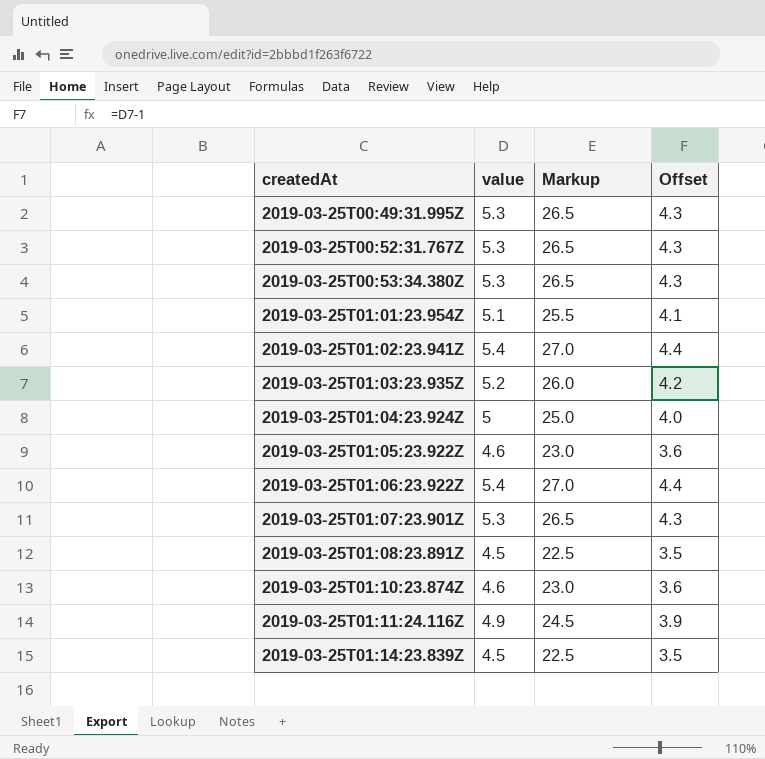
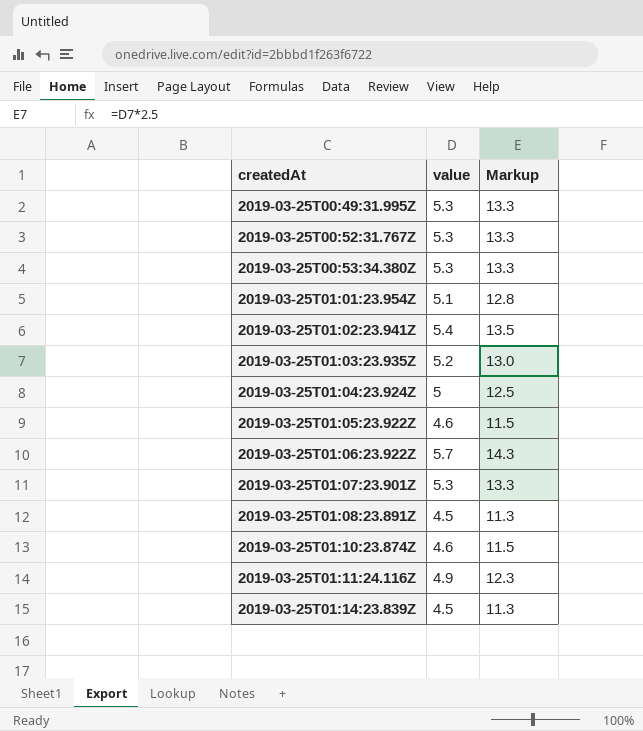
column Offset | formula: [value] - 1 -> none
column Markup | formula: [value] * 5 -> [value] * 2.5
2019-03-25T01:06:23.922Z | value: 5.4 -> 5.7

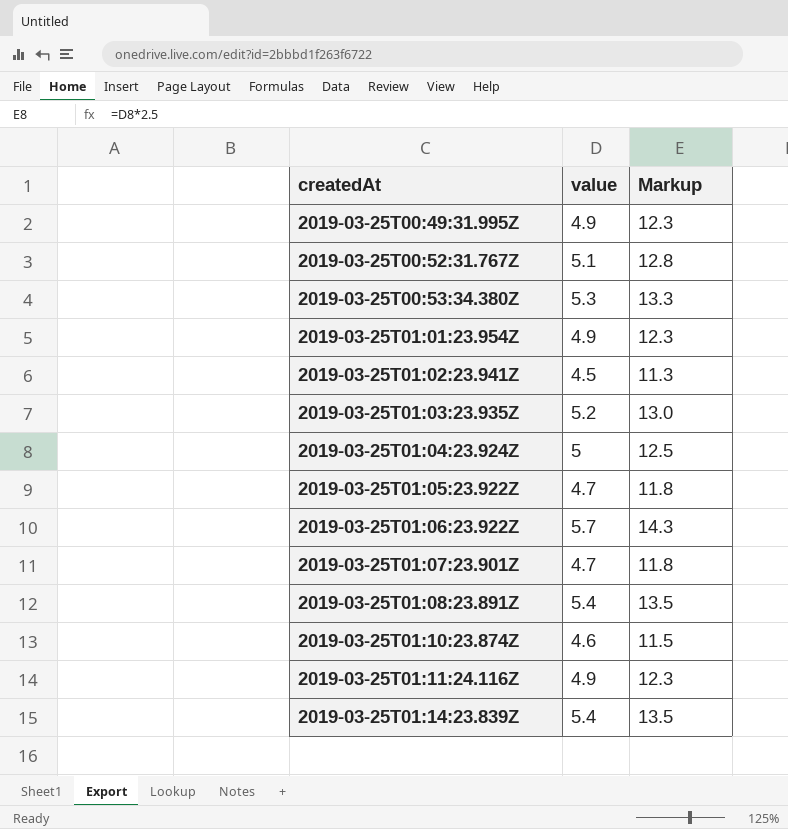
2019-03-25T00:49:31.995Z | value: 5.3 -> 4.9
2019-03-25T00:49:31.995Z | Markup: 13.3 -> 12.3
2019-03-25T00:52:31.767Z | value: 5.3 -> 5.1
2019-03-25T00:52:31.767Z | Markup: 13.3 -> 12.8
2019-03-25T01:01:23.954Z | value: 5.1 -> 4.9
2019-03-25T01:01:23.954Z | Markup: 12.8 -> 12.3
2019-03-25T01:02:23.941Z | value: 5.4 -> 4.5
2019-03-25T01:02:23.941Z | Markup: 13.5 -> 11.3
2019-03-25T01:05:23.922Z | value: 4.6 -> 4.7
2019-03-25T01:05:23.922Z | Markup: 11.5 -> 11.8
2019-03-25T01:07:23.901Z | value: 5.3 -> 4.7
2019-03-25T01:07:23.901Z | Markup: 13.3 -> 11.8
2019-03-25T01:08:23.891Z | value: 4.5 -> 5.4
2019-03-25T01:08:23.891Z | Markup: 11.3 -> 13.5
2019-03-25T01:14:23.839Z | value: 4.5 -> 5.4
2019-03-25T01:14:23.839Z | Markup: 11.3 -> 13.5

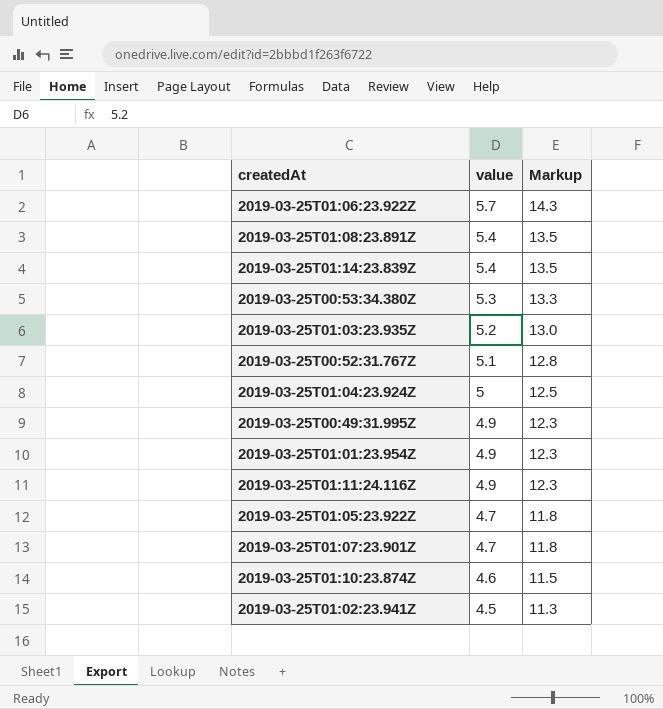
row order: createdAt ascending -> value descending

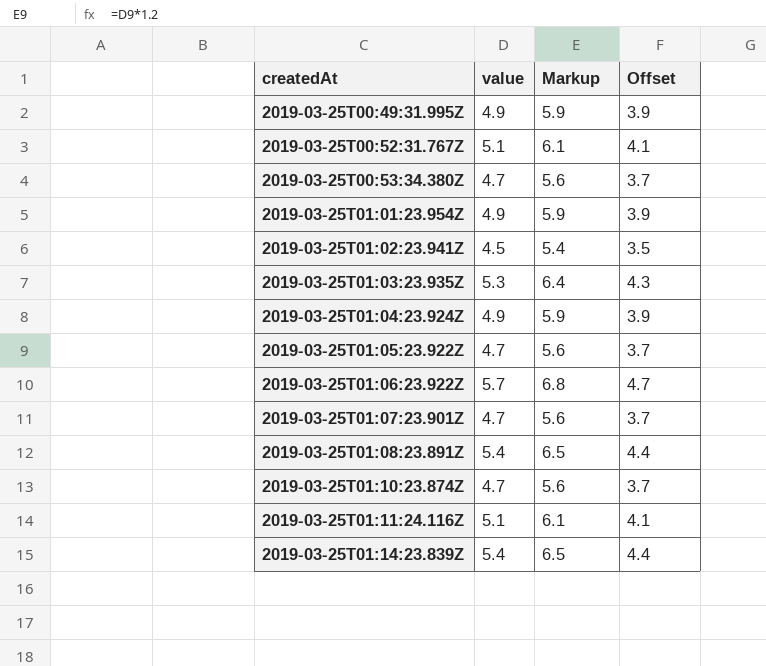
row order: value descending -> createdAt ascending
column Markup | formula: [value] * 2.5 -> [value] * 1.2
column Offset | formula: none -> [value] - 1
2019-03-25T00:53:34.380Z | value: 5.3 -> 4.7
2019-03-25T01:03:23.935Z | value: 5.2 -> 5.3
2019-03-25T01:04:23.924Z | value: 5 -> 4.9
2019-03-25T01:10:23.874Z | value: 4.6 -> 4.7
2019-03-25T01:11:24.116Z | value: 4.9 -> 5.1

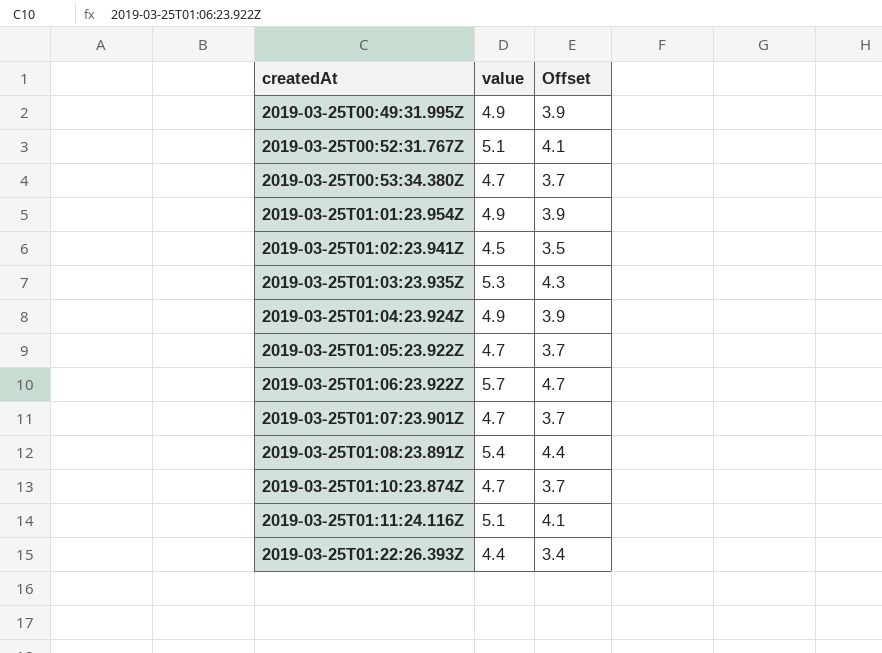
column Markup | formula: [value] * 1.2 -> none
row 2019-03-25T01:14:23.839Z: 5.4 | 6.5 | 4.4 -> none
row 2019-03-25T01:22:26.393Z: none -> 4.4 | 3.4

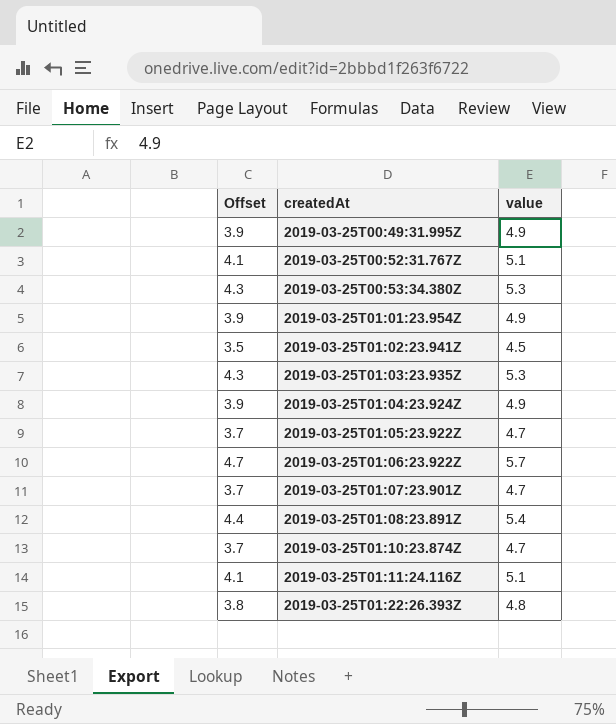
column Offset | position: 3 -> 1
2019-03-25T00:53:34.380Z | Offset: 3.7 -> 4.3
2019-03-25T00:53:34.380Z | value: 4.7 -> 5.3
2019-03-25T01:22:26.393Z | Offset: 3.4 -> 3.8
2019-03-25T01:22:26.393Z | value: 4.4 -> 4.8

